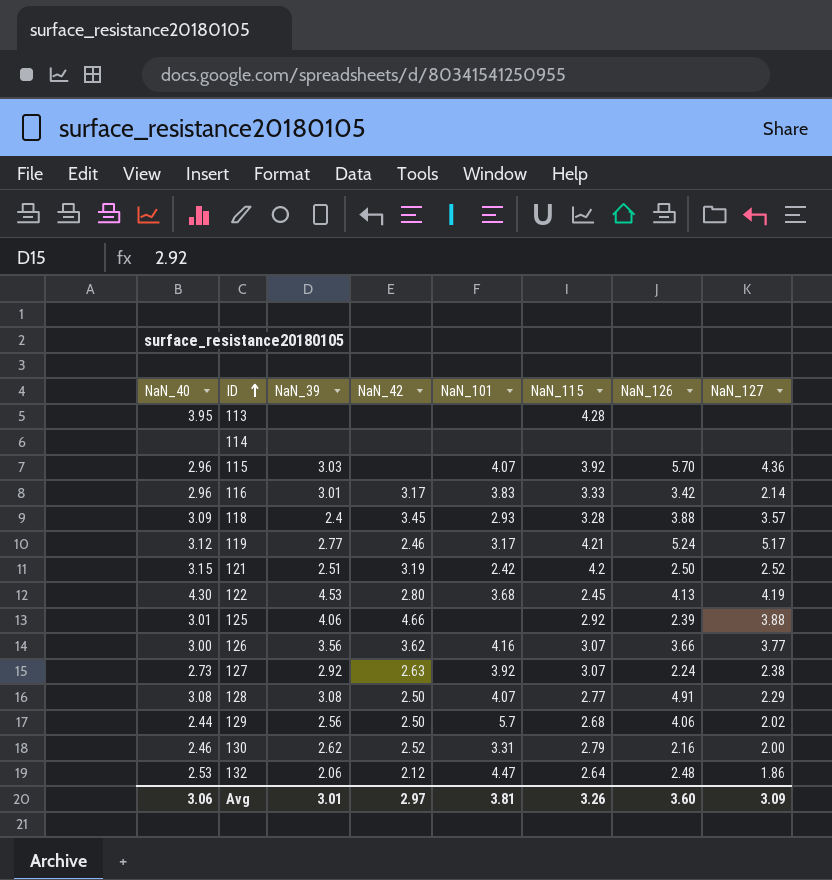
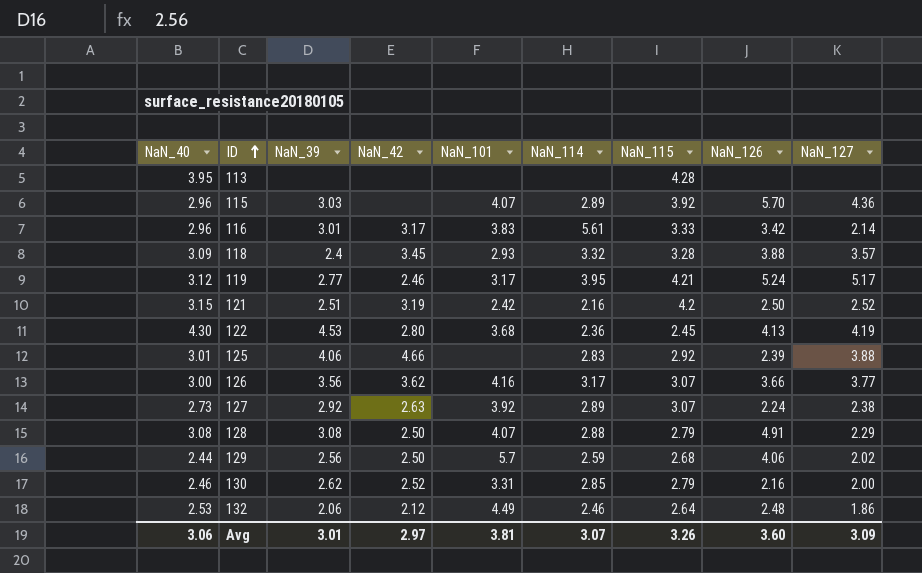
column NaN_114 | position: none -> 6
row 114: none | none | none | none | none | none | none -> none
128 | NaN_115: 2.77 -> 2.79
132 | NaN_101: 4.47 -> 4.49

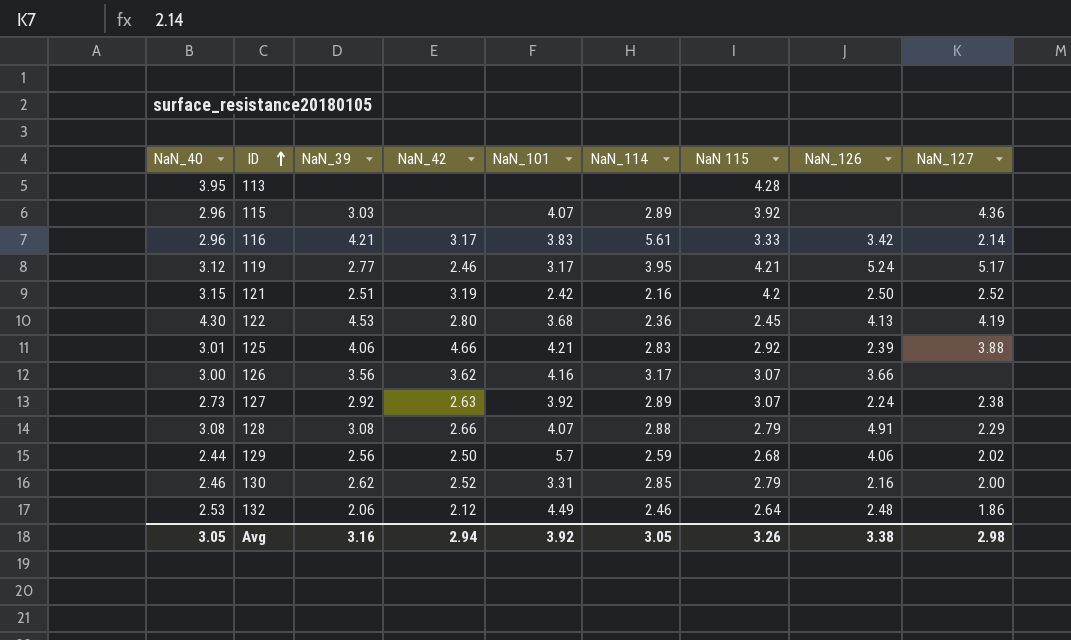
column name: NaN_115 -> NaN 115
row 118: 3.09 | 2.4 | 3.45 | 2.93 | 3.32 | 3.28 | 3.88 | 3.57 -> none
115 | NaN_126: 5.70 -> none
116 | NaN_39: 3.01 -> 4.21
125 | NaN_101: none -> 4.21
126 | NaN_127: 3.77 -> none
128 | NaN_42: 2.50 -> 2.66
Avg | NaN_40: 3.06 -> 3.05
Avg | NaN_39: 3.01 -> 3.16
Avg | NaN_42: 2.97 -> 2.94
Avg | NaN_101: 3.81 -> 3.92
Avg | NaN_114: 3.07 -> 3.05
Avg | NaN_126: 3.60 -> 3.38
Avg | NaN_127: 3.09 -> 2.98

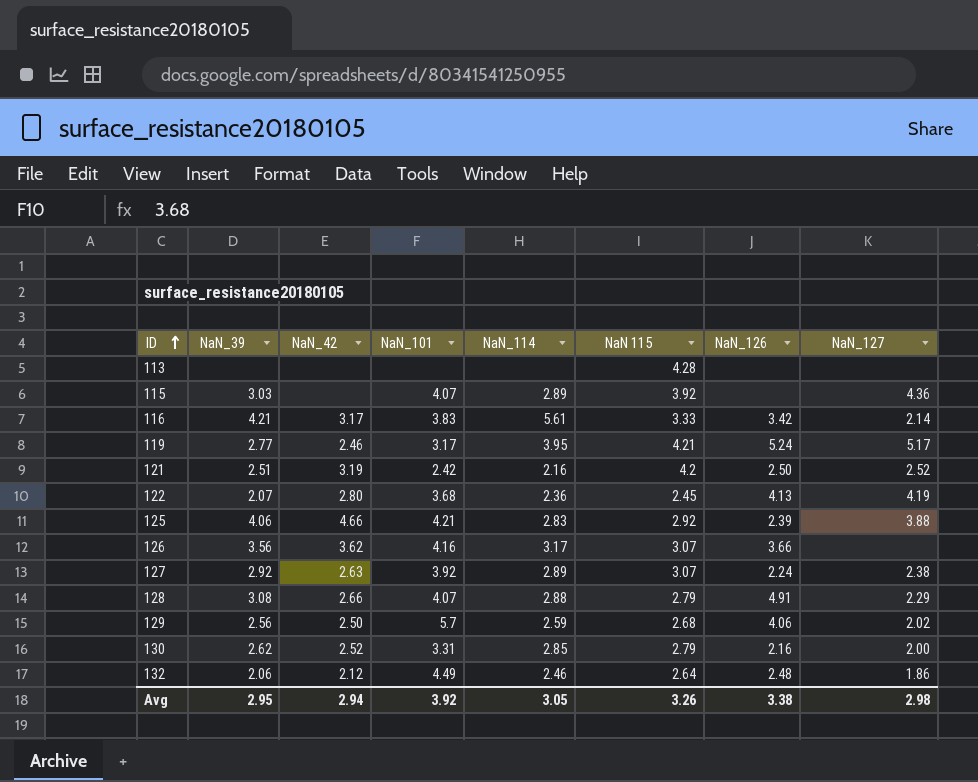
column NaN_40 | position: 1 -> none
122 | NaN_39: 4.53 -> 2.07
Avg | NaN_39: 3.16 -> 2.95

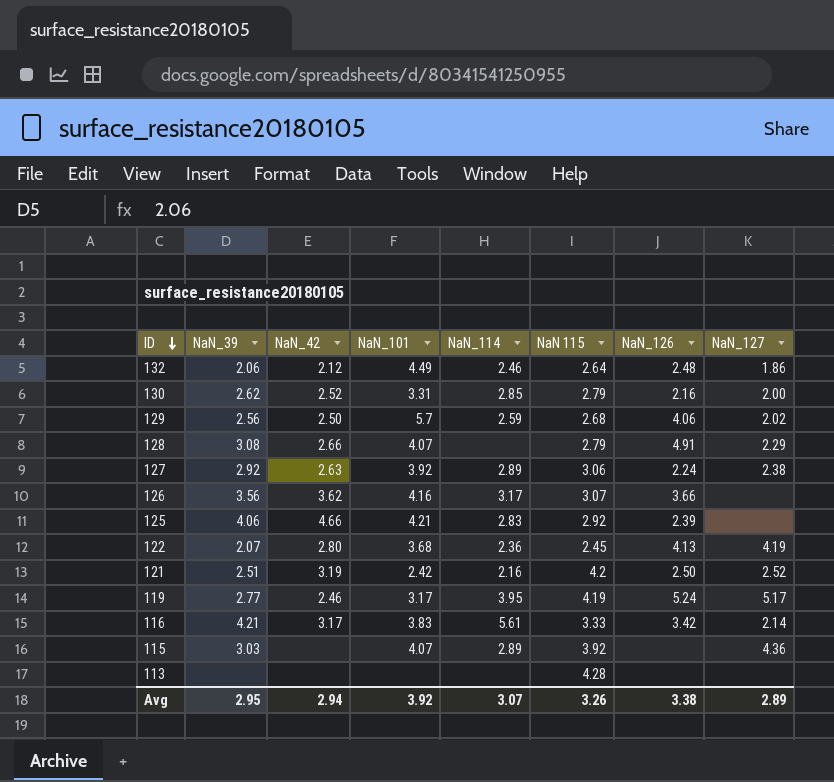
row order: ID ascending -> ID descending
128 | NaN_114: 2.88 -> none
127 | NaN 115: 3.07 -> 3.06
125 | NaN_127: 3.88 -> none
119 | NaN 115: 4.21 -> 4.19
Avg | NaN_114: 3.05 -> 3.07
Avg | NaN_127: 2.98 -> 2.89

